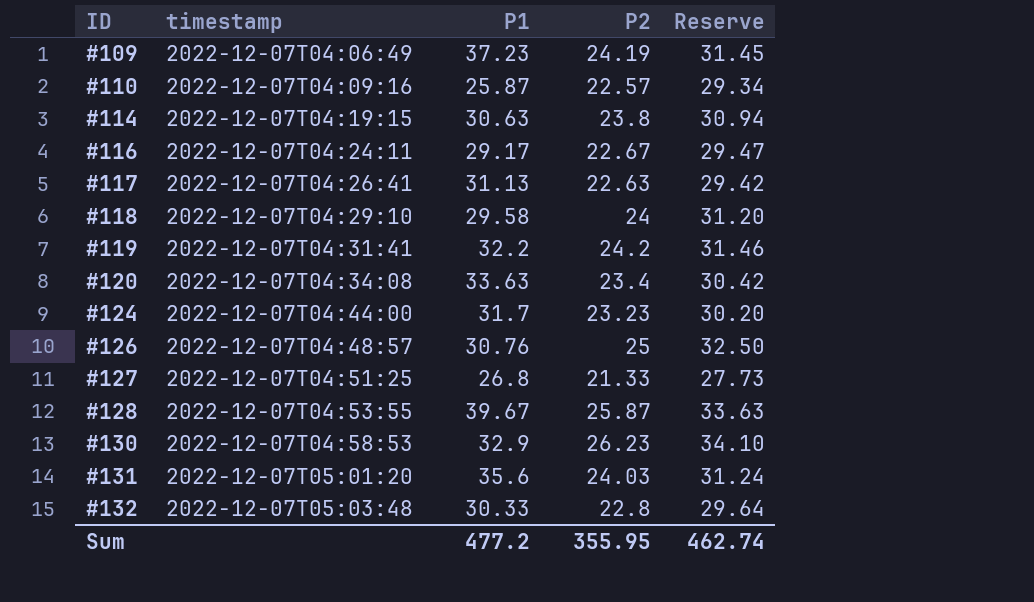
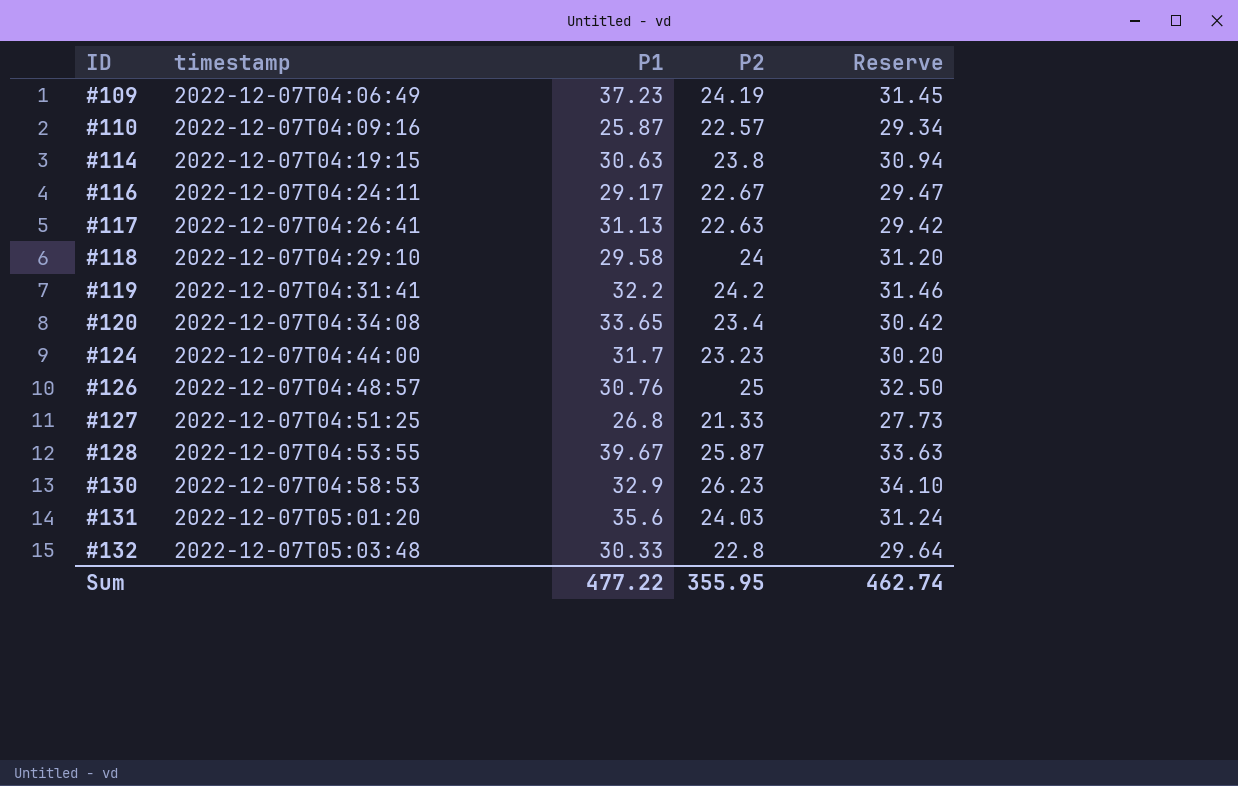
#120 | P1: 33.63 -> 33.65
Sum | P1: 477.2 -> 477.22

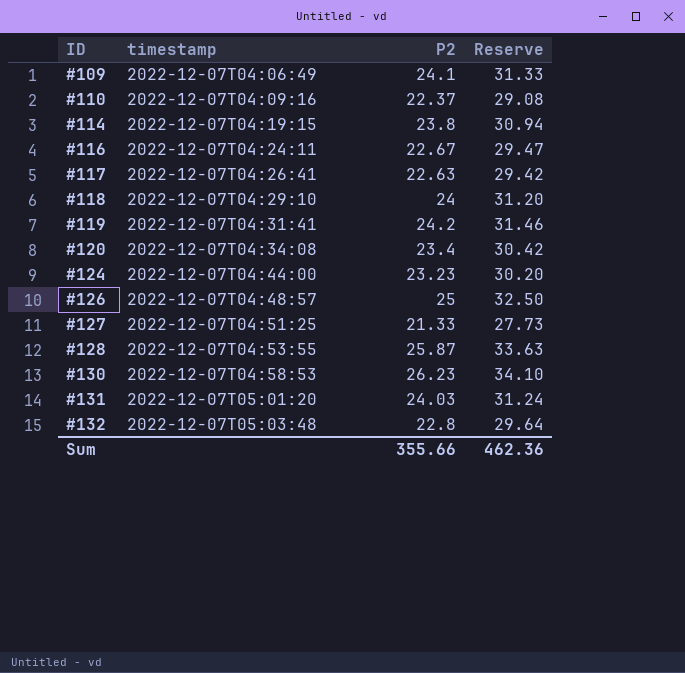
column P1 | position: 3 -> none
#109 | P2: 24.19 -> 24.1
#109 | Reserve: 31.45 -> 31.33
#110 | P2: 22.57 -> 22.37
#110 | Reserve: 29.34 -> 29.08
Sum | P2: 355.95 -> 355.66
Sum | Reserve: 462.74 -> 462.36

